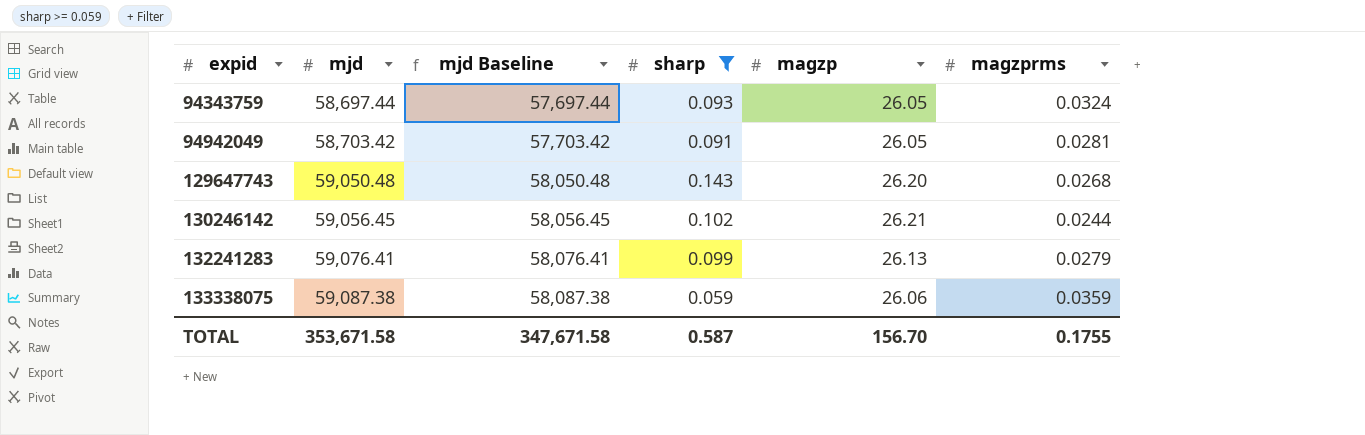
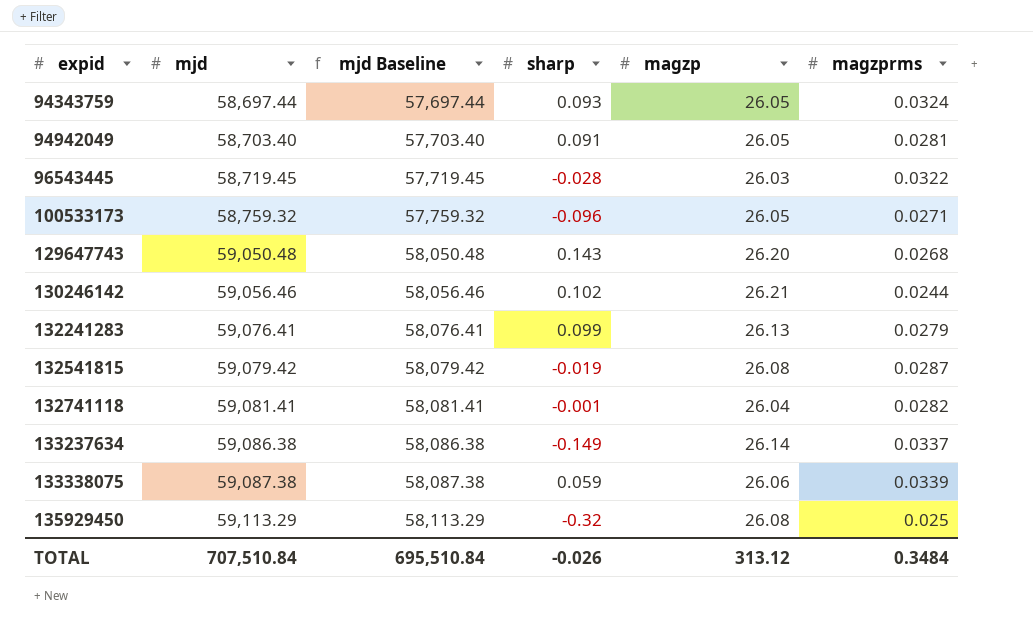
filter: sharp >= 0.059 -> none
94942049 | mjd: 58,703.42 -> 58,703.40
94942049 | mjd Baseline: 57,703.42 -> 57,703.40
130246142 | mjd: 59,056.45 -> 59,056.46
130246142 | mjd Baseline: 58,056.45 -> 58,056.46
133338075 | magzprms: 0.0359 -> 0.0339
TOTAL | mjd: 353,671.58 -> 707,510.84
TOTAL | mjd Baseline: 347,671.58 -> 695,510.84
TOTAL | sharp: 0.587 -> -0.026
TOTAL | magzp: 156.70 -> 313.12
TOTAL | magzprms: 0.1755 -> 0.3484

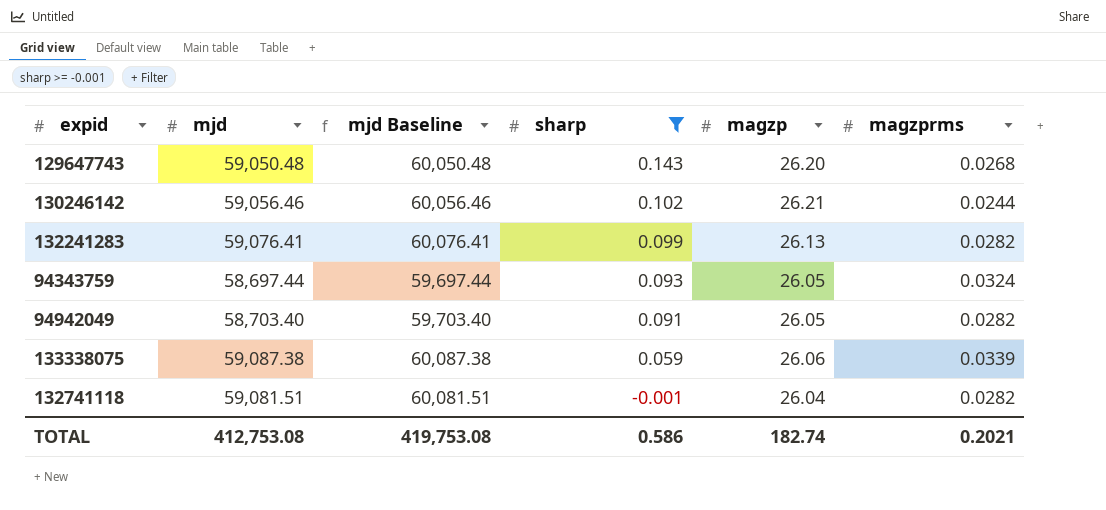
filter: none -> sharp >= -0.001
row order: expid ascending -> sharp descending
column mjd Baseline | formula: [mjd] - 1000 -> [mjd] + 1000
132241283 | magzprms: 0.0279 -> 0.0282
94942049 | magzprms: 0.0281 -> 0.0282
132741118 | mjd: 59,081.41 -> 59,081.51
TOTAL | mjd: 707,510.84 -> 412,753.08
TOTAL | mjd Baseline: 695,510.84 -> 419,753.08
TOTAL | sharp: -0.026 -> 0.586
TOTAL | magzp: 313.12 -> 182.74
TOTAL | magzprms: 0.3484 -> 0.2021

